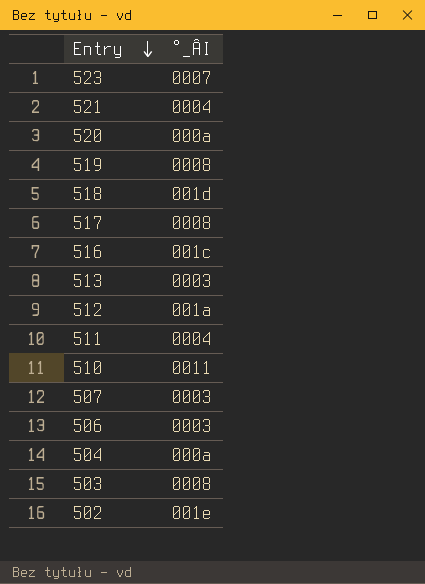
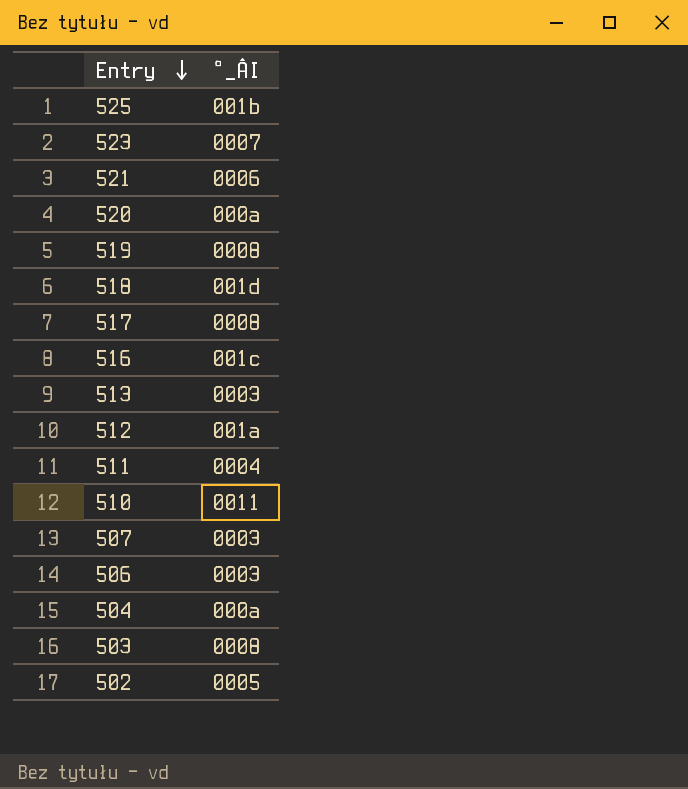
row 525: none -> 001b
521 | °_ÂI: 0004 -> 0006
502 | °_ÂI: 001e -> 0005

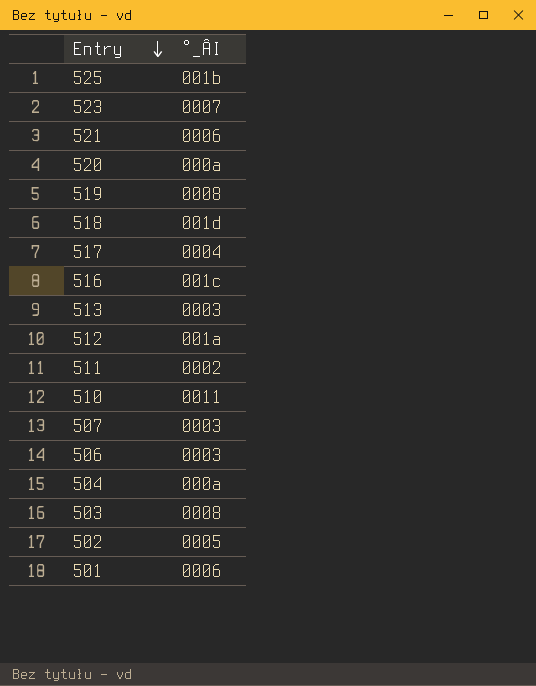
517 | °_ÂI: 0008 -> 0004
511 | °_ÂI: 0004 -> 0002
row 501: none -> 0006

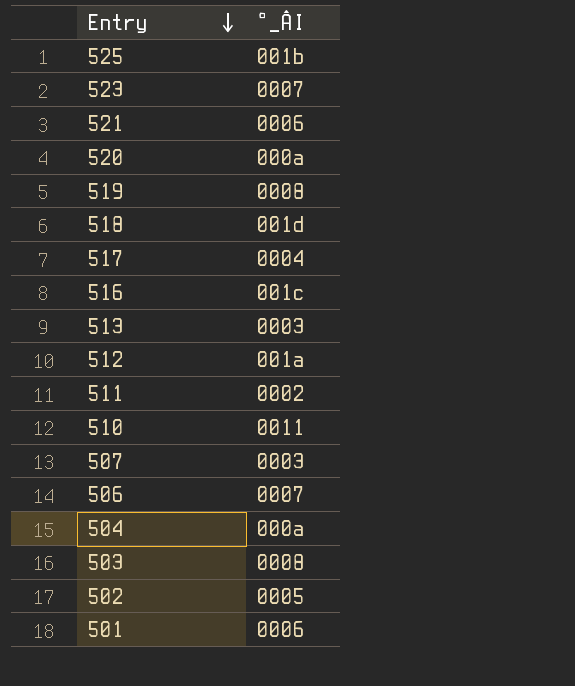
506 | °_ÂI: 0003 -> 0007

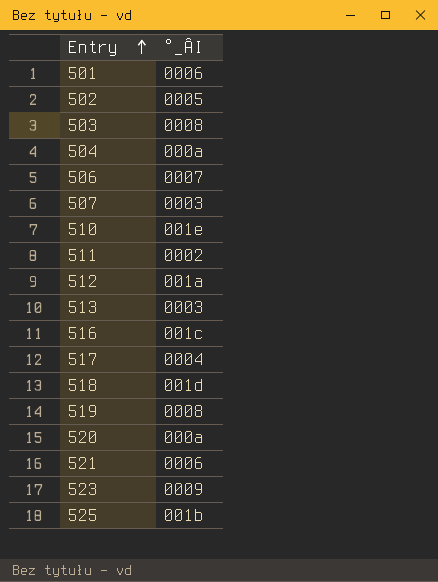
row order: Entry descending -> Entry ascending
510 | °_ÂI: 0011 -> 001e
523 | °_ÂI: 0007 -> 0009

